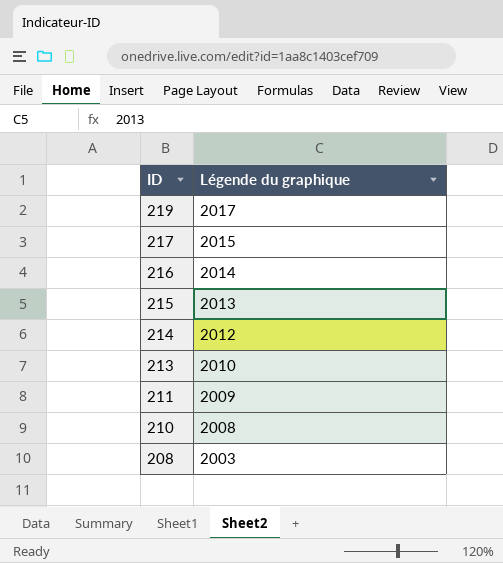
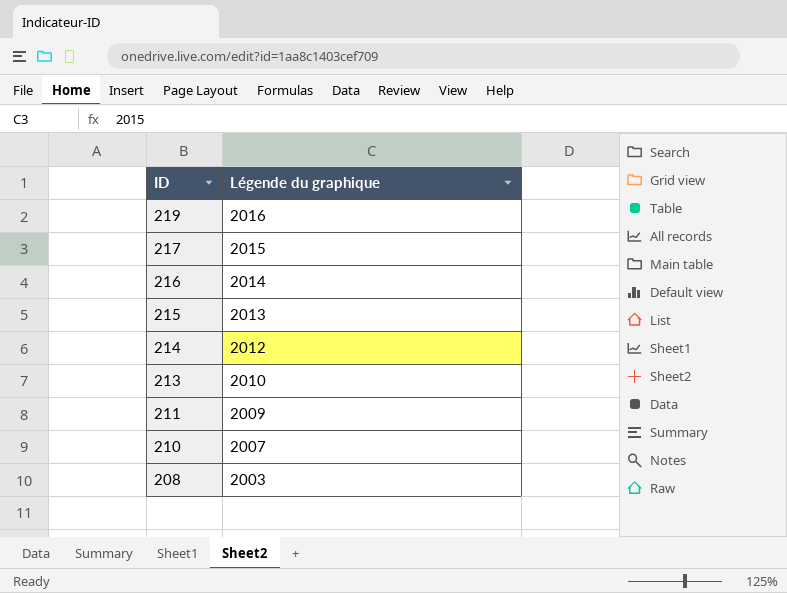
219 | Légende du graphique: 2017 -> 2016
210 | Légende du graphique: 2008 -> 2007

